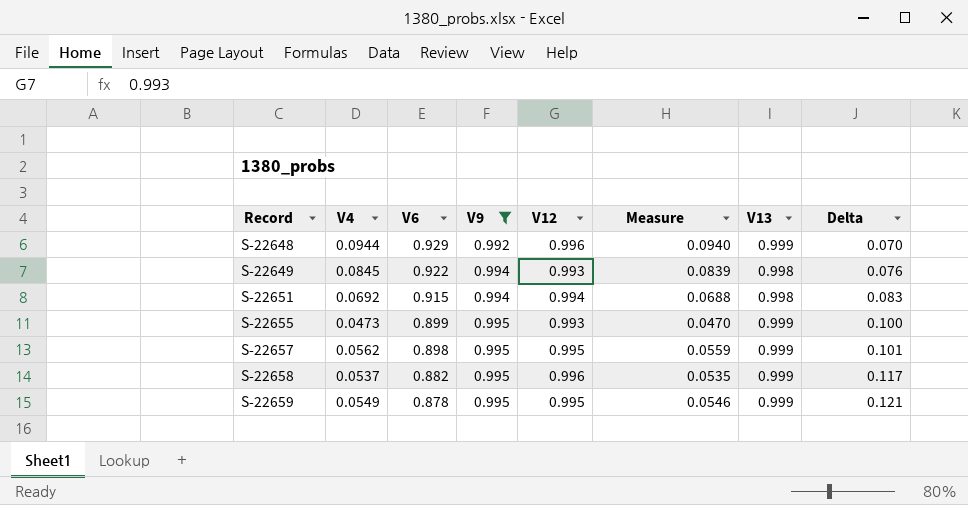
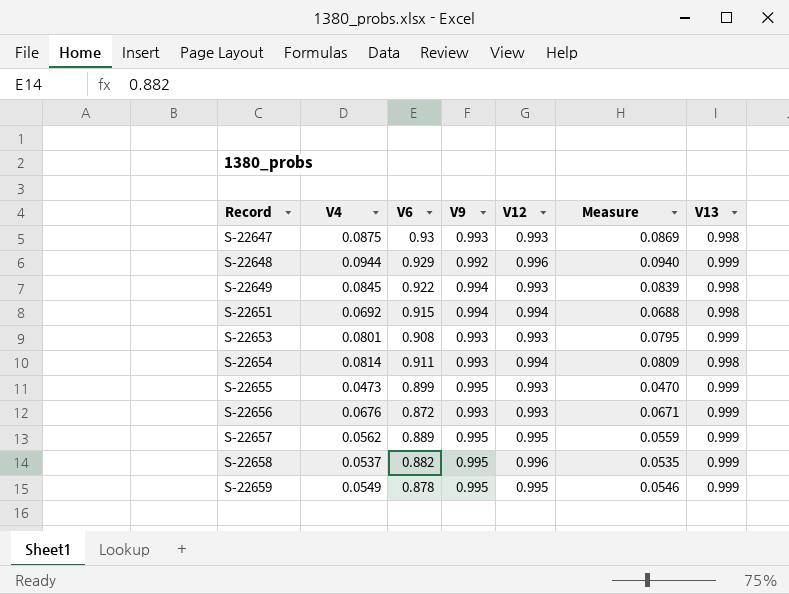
filter: V9 != 0.993 -> none
column Delta | formula: [V13] - [V6] -> none
S-22657 | V6: 0.898 -> 0.889

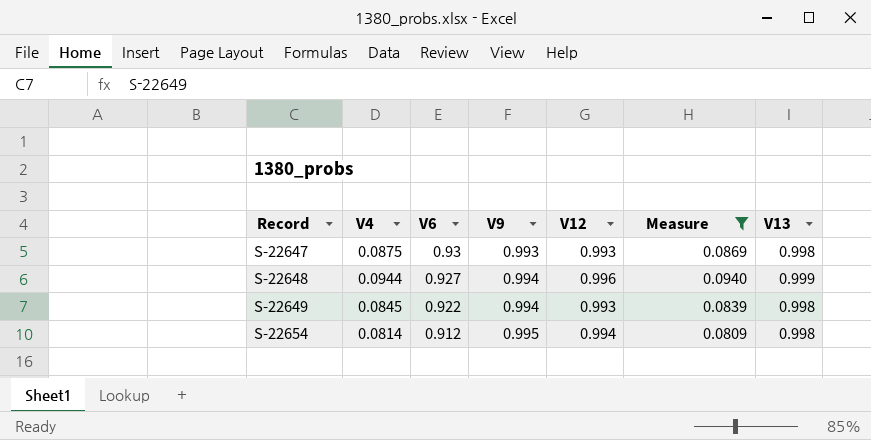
filter: none -> Measure >= 0.0809
S-22648 | V6: 0.929 -> 0.927
S-22648 | V9: 0.992 -> 0.994
S-22654 | V6: 0.911 -> 0.912
S-22654 | V9: 0.993 -> 0.995

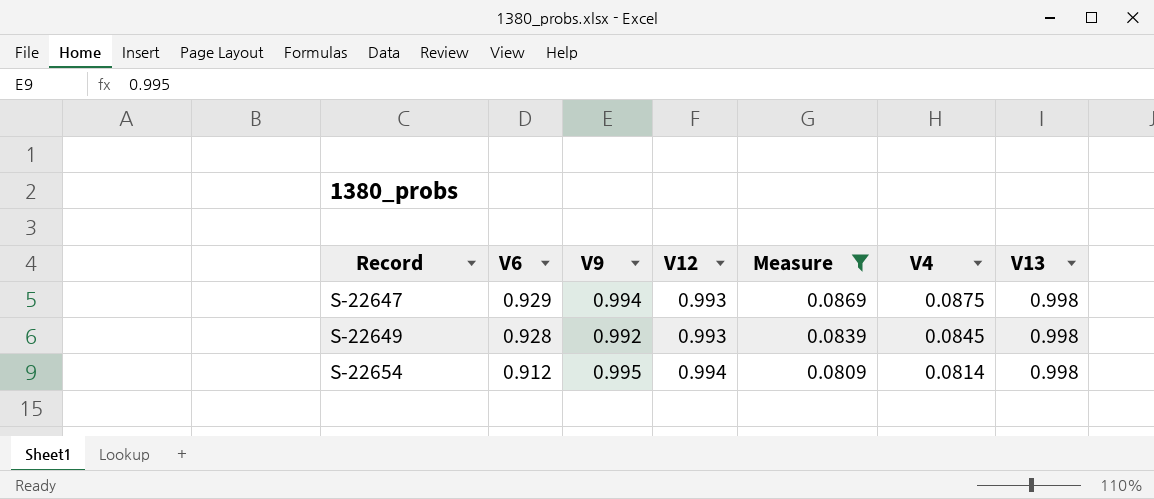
column V4 | position: 2 -> 6
row S-22648: 0.0944 | 0.927 | 0.994 | 0.996 | 0.0940 | 0.999 -> none
S-22647 | V6: 0.93 -> 0.929
S-22647 | V9: 0.993 -> 0.994
S-22649 | V6: 0.922 -> 0.928
S-22649 | V9: 0.994 -> 0.992

